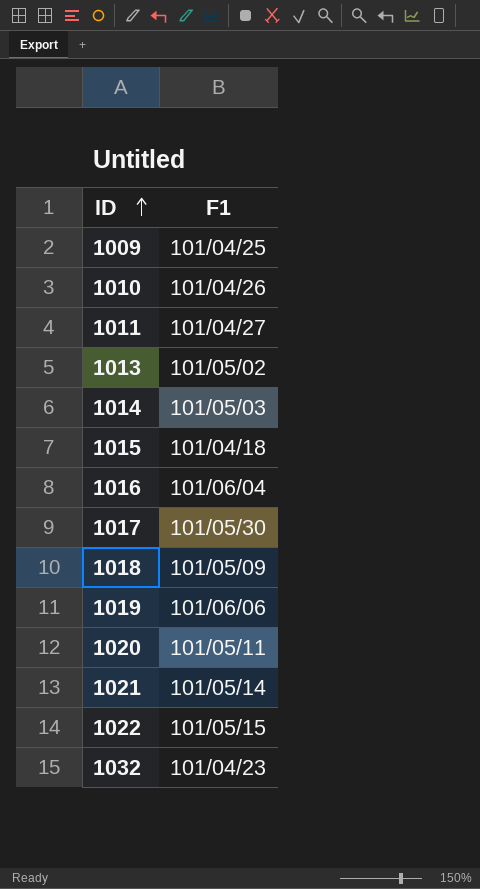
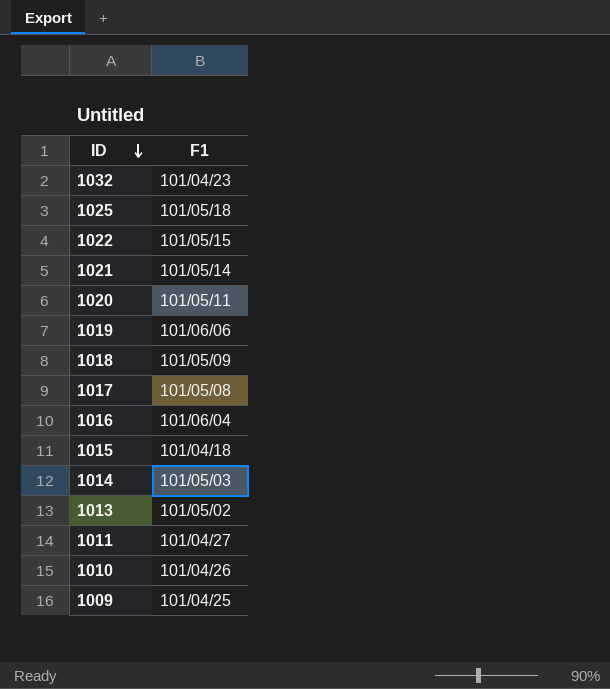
row order: ID ascending -> ID descending
row 1025: none -> 101/05/18
1017 | F1: 101/05/30 -> 101/05/08

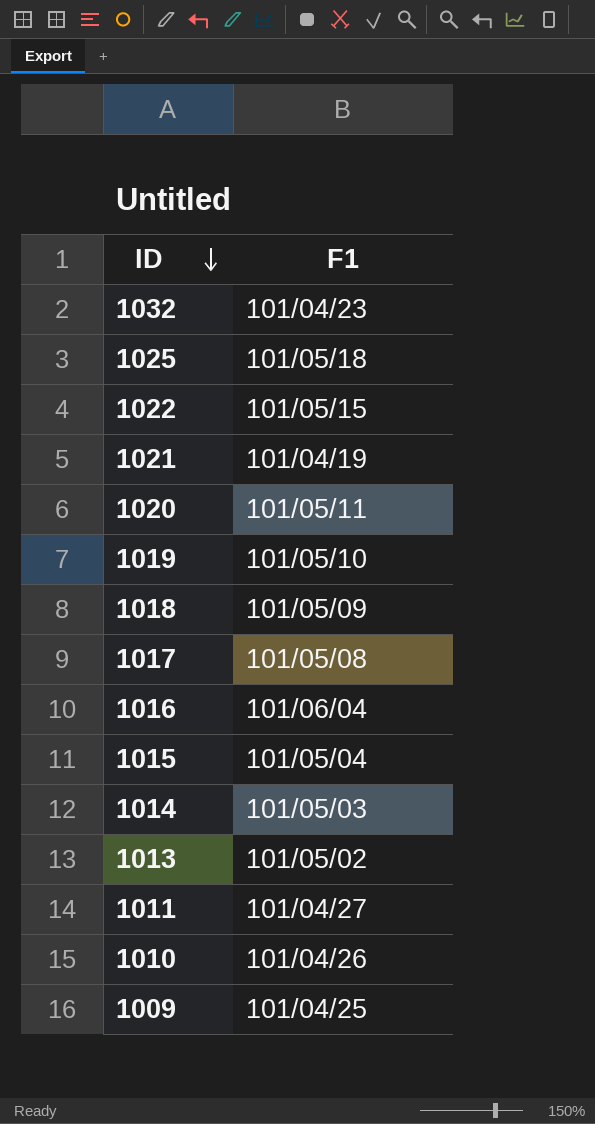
1021 | F1: 101/05/14 -> 101/04/19
1019 | F1: 101/06/06 -> 101/05/10
1015 | F1: 101/04/18 -> 101/05/04

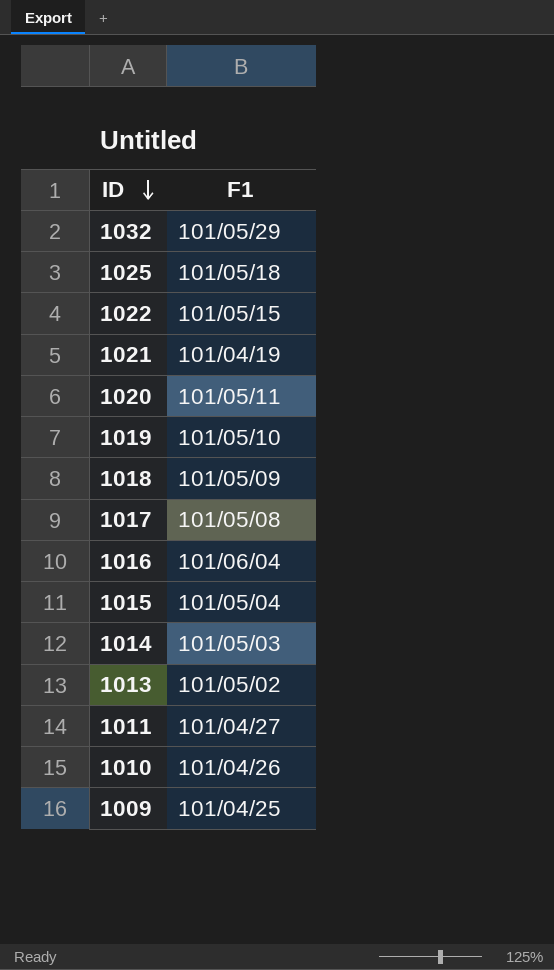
1032 | F1: 101/04/23 -> 101/05/29

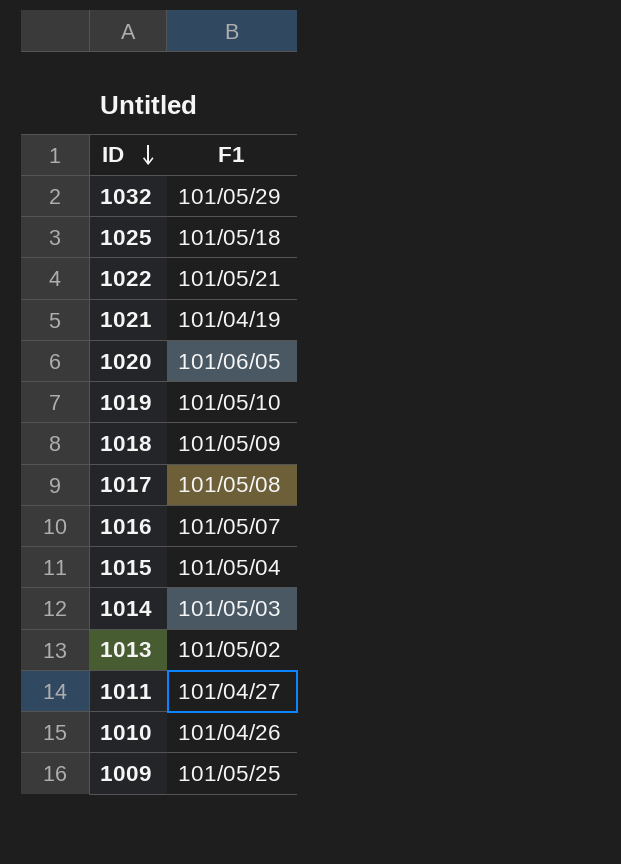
1022 | F1: 101/05/15 -> 101/05/21
1020 | F1: 101/05/11 -> 101/06/05
1016 | F1: 101/06/04 -> 101/05/07
1009 | F1: 101/04/25 -> 101/05/25

